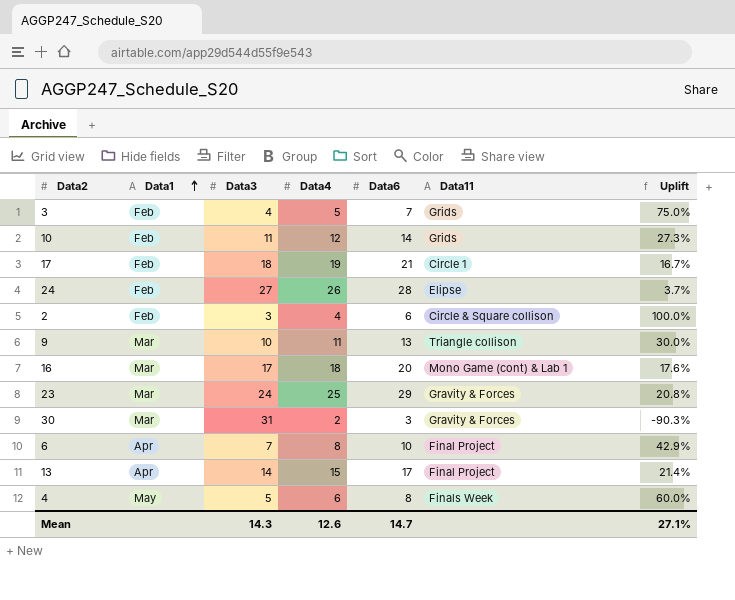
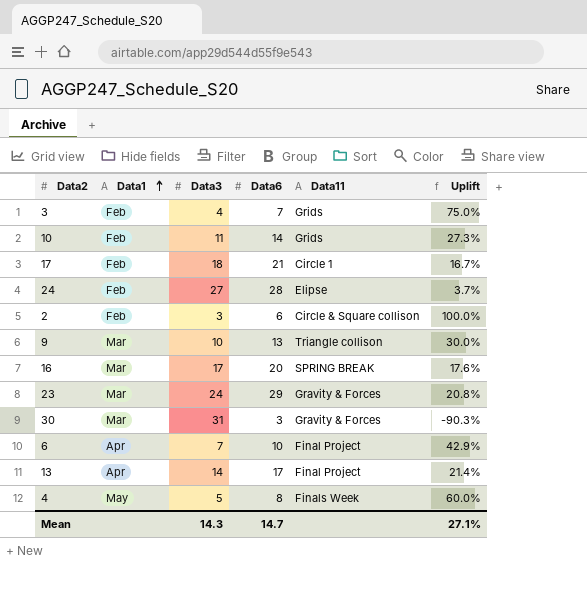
column Data4 | position: 4 -> none
16 | Data11: Mono Game (cont) & Lab 1 -> SPRING BREAK

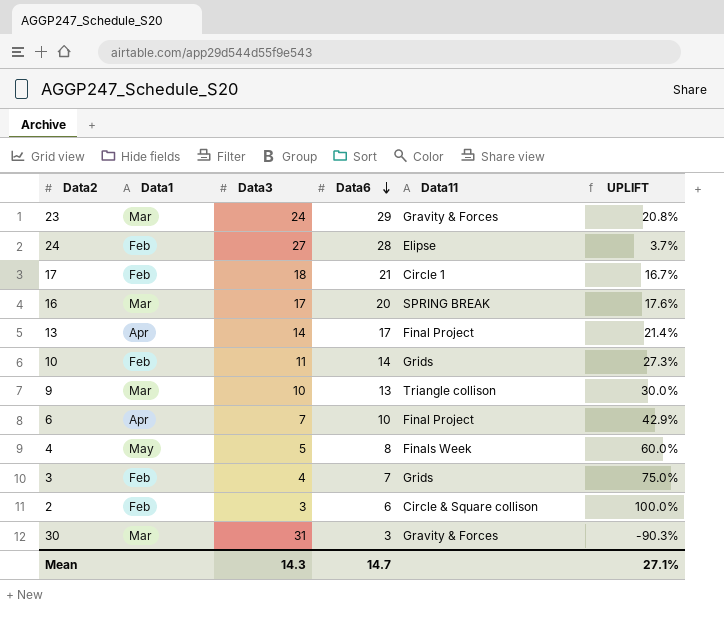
row order: Data1 ascending -> Data6 descending
column name: Uplift -> UPLIFT

